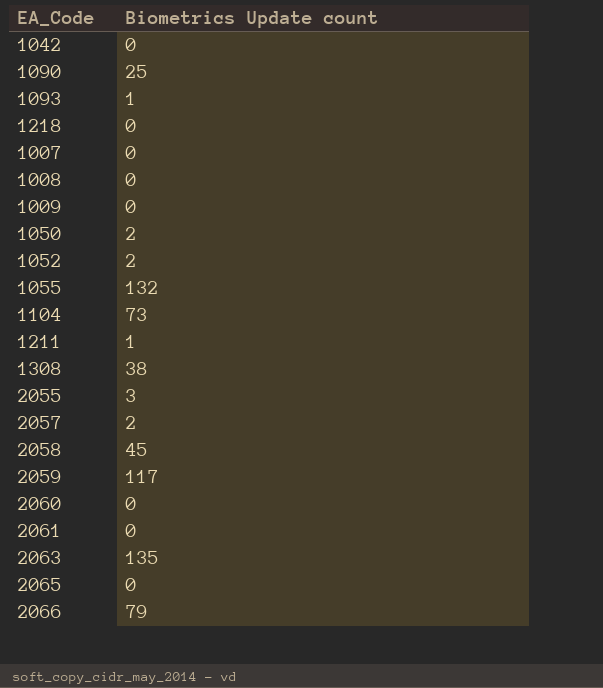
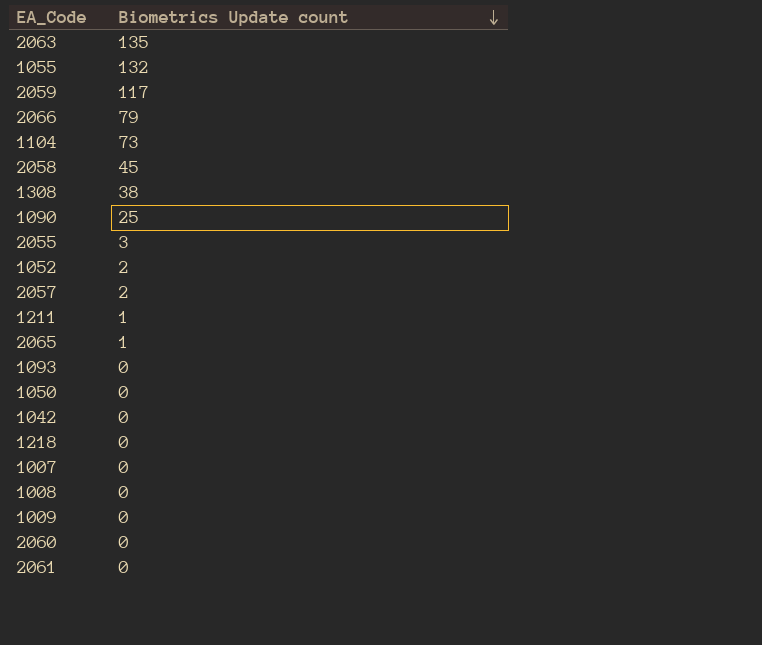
row order: none -> Biometrics Update count descending
2065 | Biometrics Update count: 0 -> 1
1093 | Biometrics Update count: 1 -> 0
1050 | Biometrics Update count: 2 -> 0

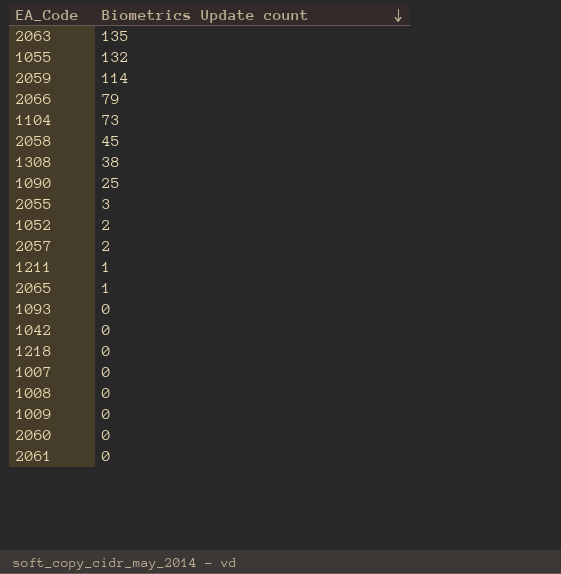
row 1050: 0 -> none
2059 | Biometrics Update count: 117 -> 114

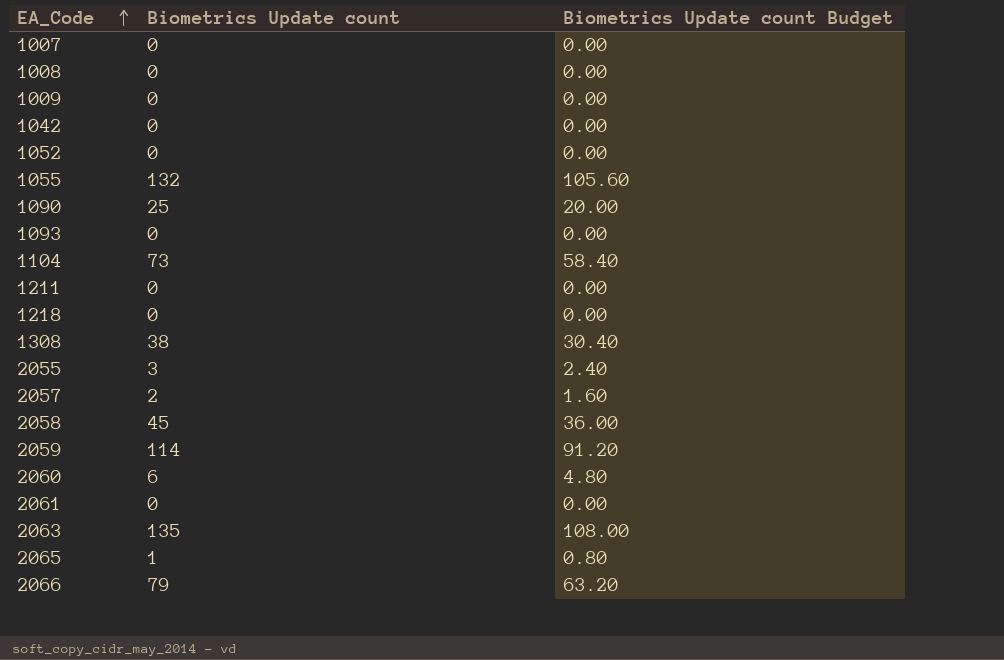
row order: Biometrics Update count descending -> EA_Code ascending
column Biometrics Update count Budget | formula: none -> [Biometrics Update count] * 0.8
1052 | Biometrics Update count: 2 -> 0
1211 | Biometrics Update count: 1 -> 0
2060 | Biometrics Update count: 0 -> 6

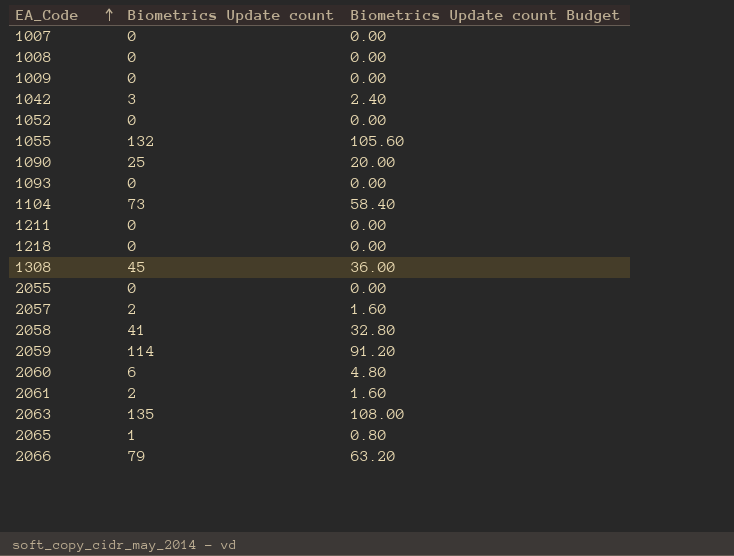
1042 | Biometrics Update count: 0 -> 3
1042 | Biometrics Update count Budget: 0.00 -> 2.40
1308 | Biometrics Update count: 38 -> 45
1308 | Biometrics Update count Budget: 30.40 -> 36.00
2055 | Biometrics Update count: 3 -> 0
2055 | Biometrics Update count Budget: 2.40 -> 0.00
2058 | Biometrics Update count: 45 -> 41
2058 | Biometrics Update count Budget: 36.00 -> 32.80
2061 | Biometrics Update count: 0 -> 2
2061 | Biometrics Update count Budget: 0.00 -> 1.60

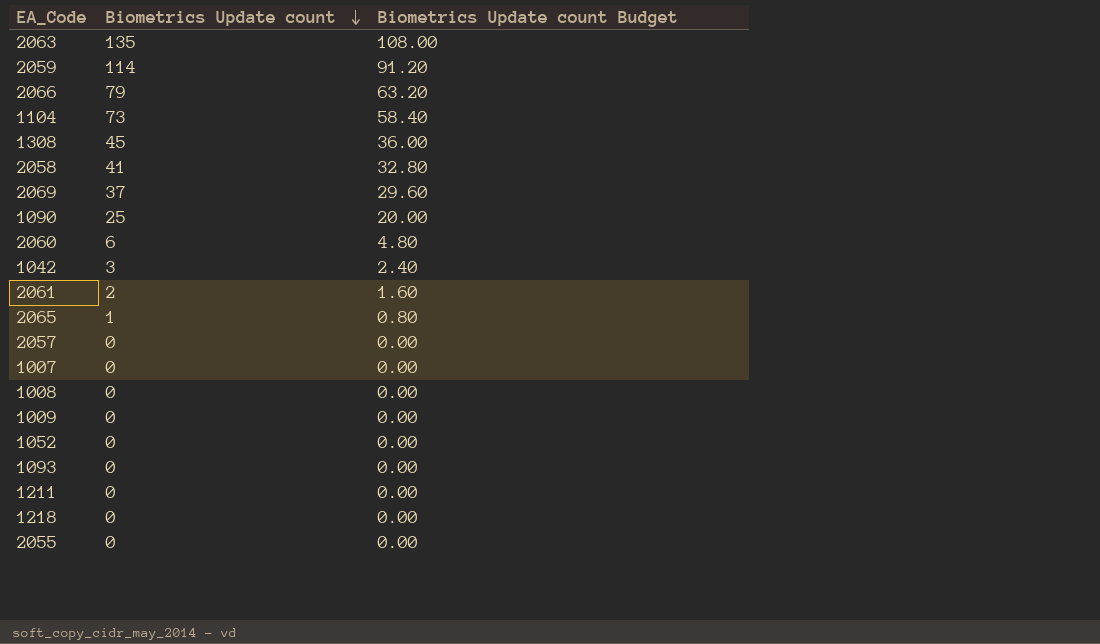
row order: EA_Code ascending -> Biometrics Update count descending
row 1055: 132 | 105.60 -> none
row 2069: none -> 37 | 29.60
2057 | Biometrics Update count: 2 -> 0
2057 | Biometrics Update count Budget: 1.60 -> 0.00

